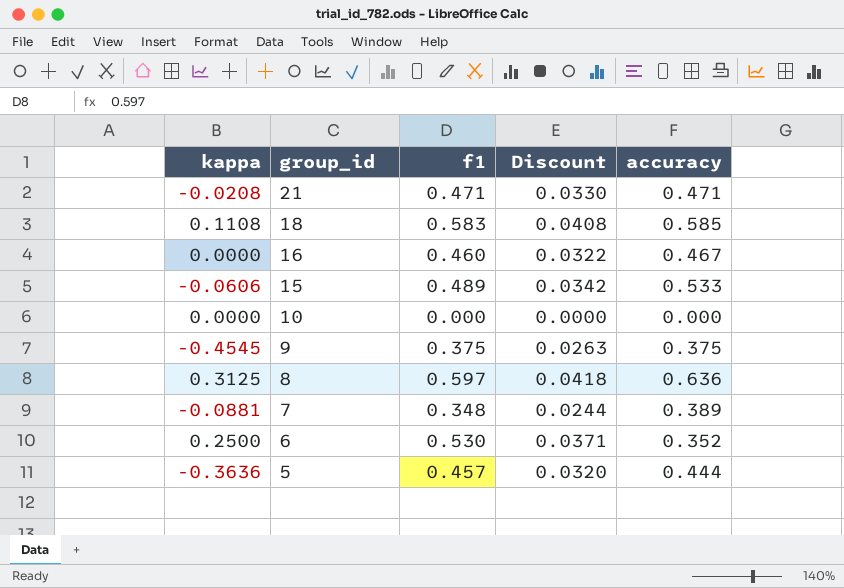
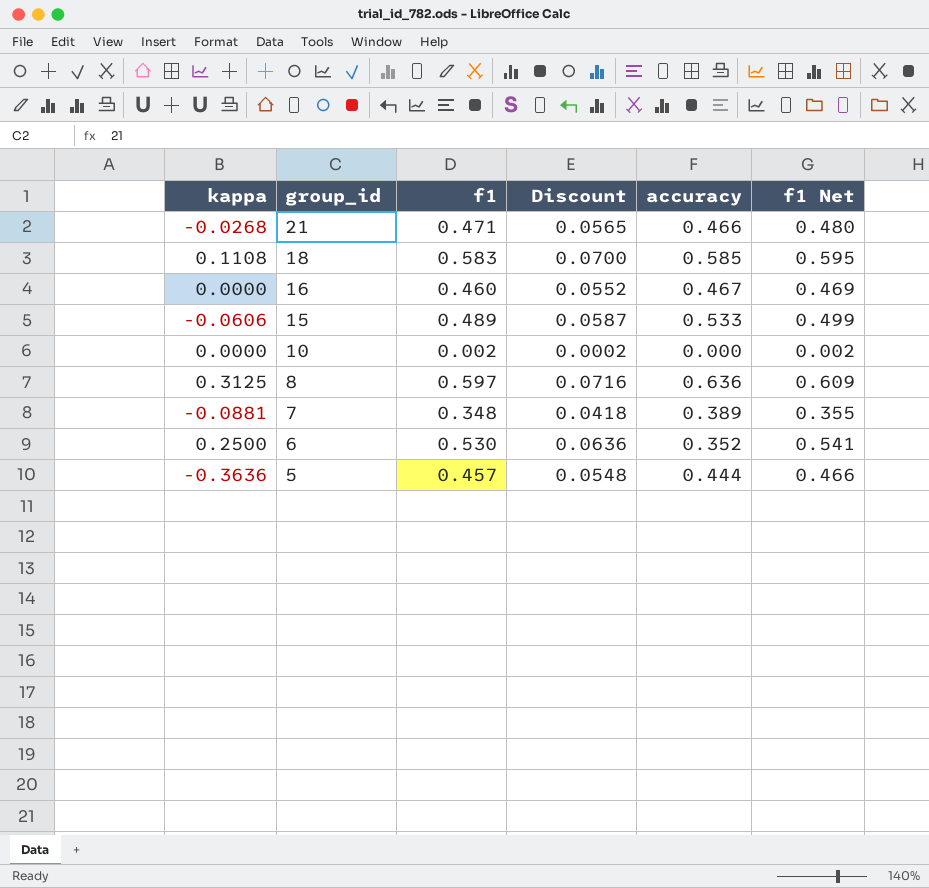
column Discount | formula: [f1] * 0.07 -> [f1] * 0.12
column f1 Net | formula: none -> [f1] * 1.02
row 9: -0.4545 | 0.375 | 0.0263 | 0.375 -> none
21 | kappa: -0.0208 -> -0.0268
21 | accuracy: 0.471 -> 0.466
10 | f1: 0.000 -> 0.002

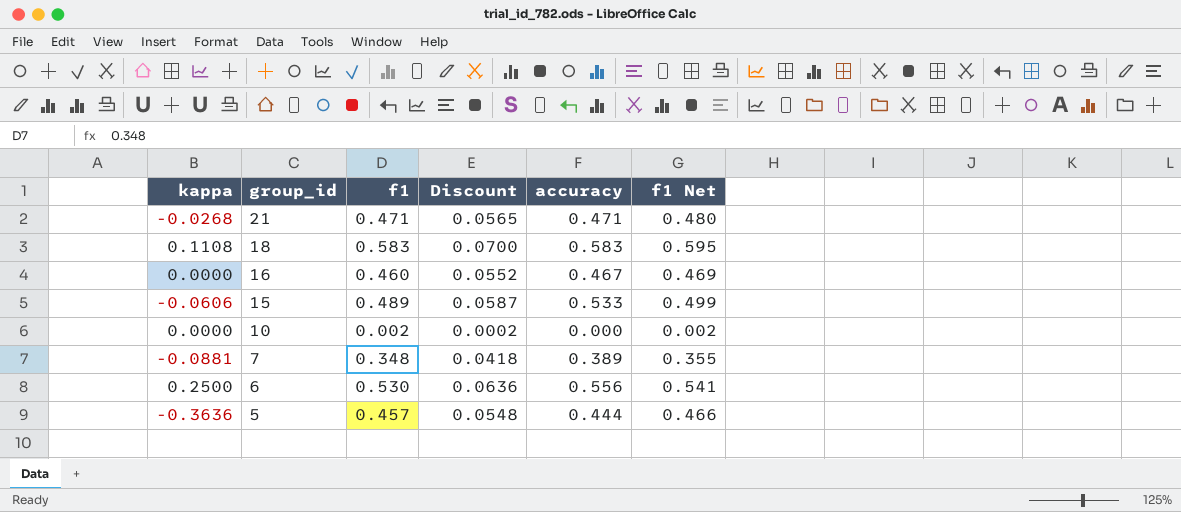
row 8: 0.3125 | 0.597 | 0.0716 | 0.636 | 0.609 -> none
21 | accuracy: 0.466 -> 0.471
18 | accuracy: 0.585 -> 0.583
6 | accuracy: 0.352 -> 0.556

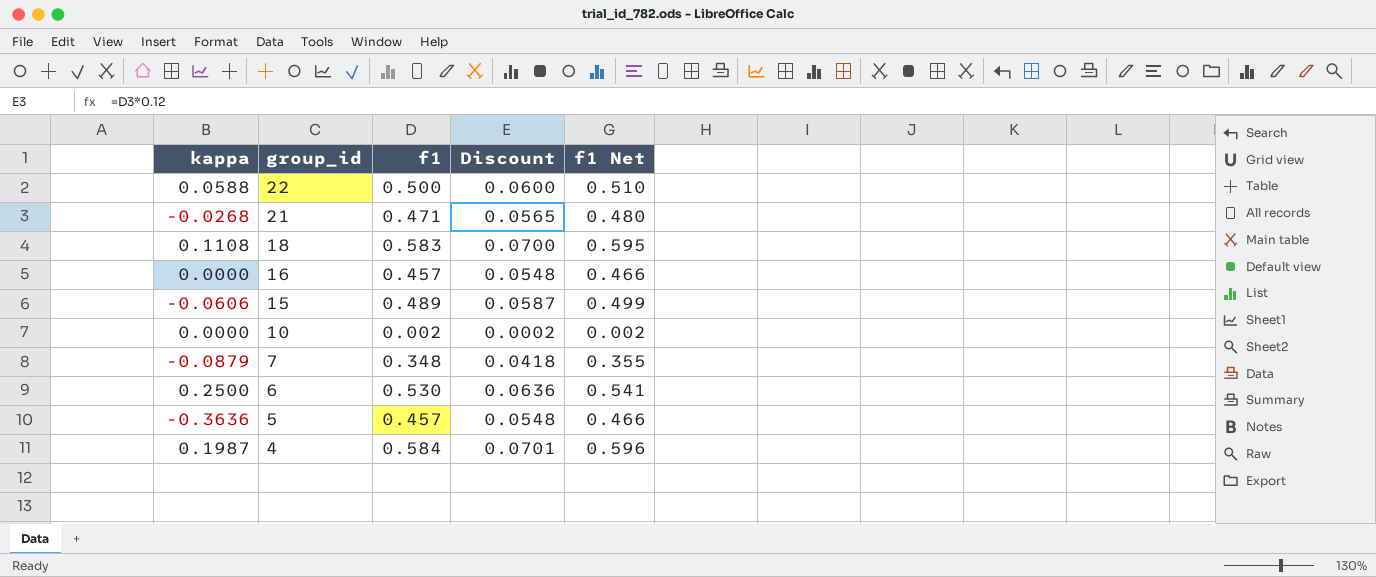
column accuracy | position: 5 -> none
row 22: none -> 0.0588 | 0.500 | 0.0600 | 0.510
16 | f1: 0.460 -> 0.457
16 | Discount: 0.0552 -> 0.0548
16 | f1 Net: 0.469 -> 0.466
7 | kappa: -0.0881 -> -0.0879
row 4: none -> 0.1987 | 0.584 | 0.0701 | 0.596

